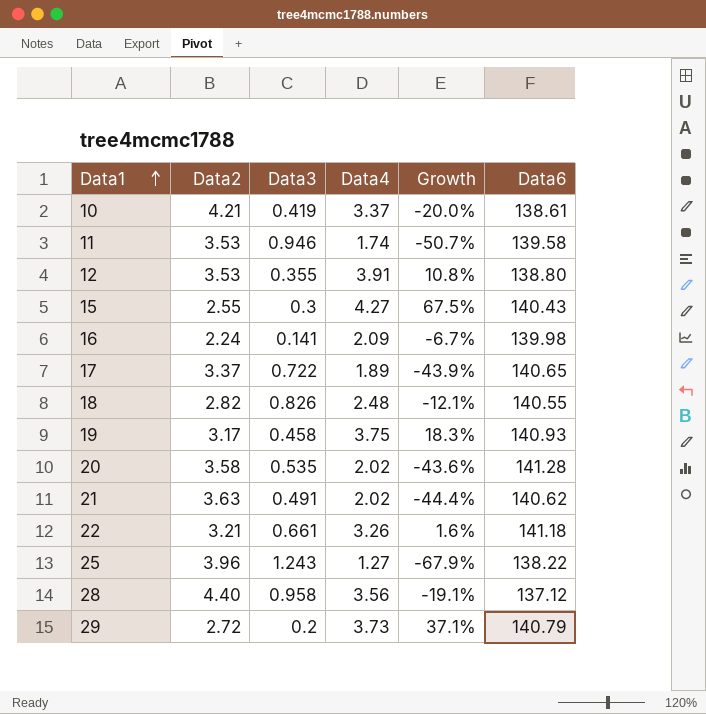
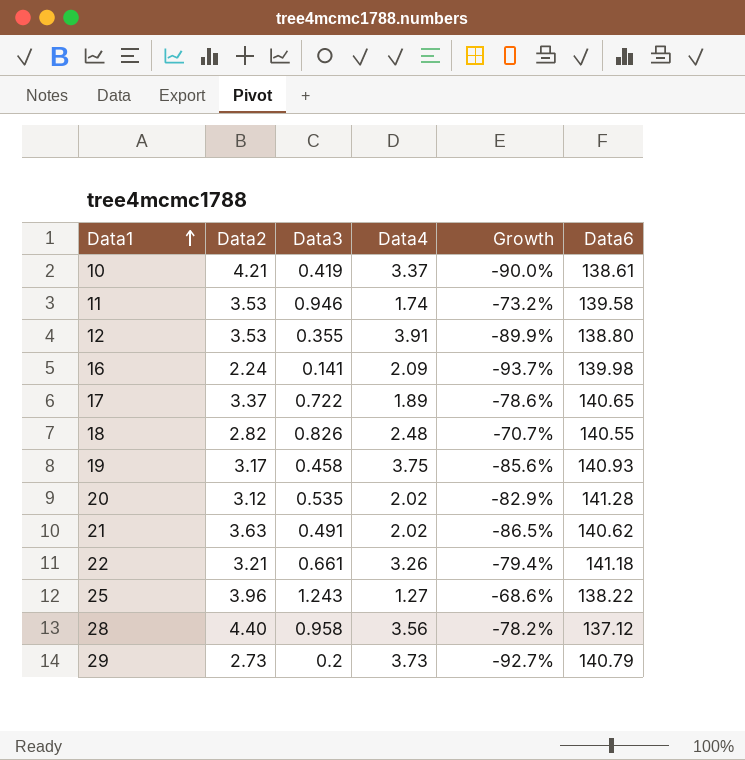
column Growth | formula: ([Data4] - [Data2]) / [Data2] -> ([Data3] - [Data2]) / [Data2]
row 15: 2.55 | 0.3 | 4.27 | 67.5% | 140.43 -> none
20 | Data2: 3.58 -> 3.12
29 | Data2: 2.72 -> 2.73

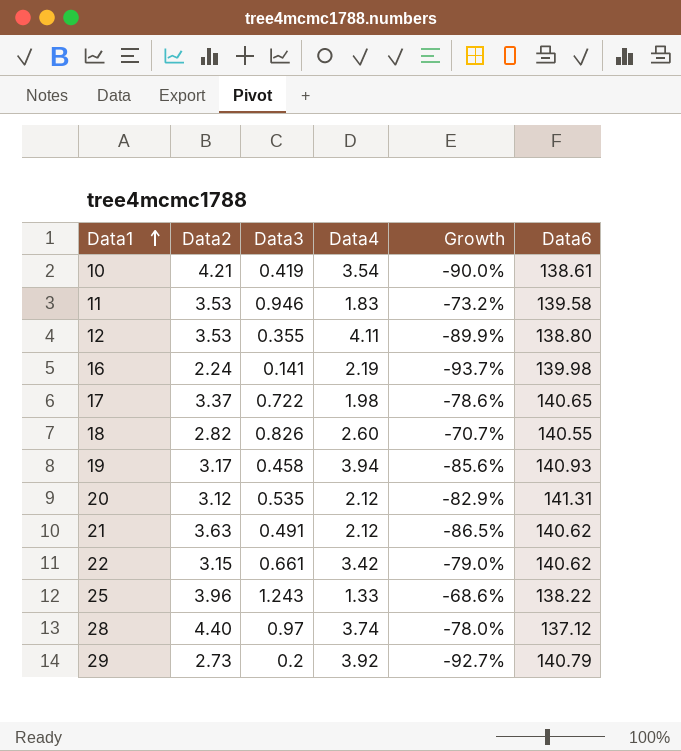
10 | Data4: 3.37 -> 3.54
11 | Data4: 1.74 -> 1.83
12 | Data4: 3.91 -> 4.11
16 | Data4: 2.09 -> 2.19
17 | Data4: 1.89 -> 1.98
18 | Data4: 2.48 -> 2.60
19 | Data4: 3.75 -> 3.94
20 | Data4: 2.02 -> 2.12
20 | Data6: 141.28 -> 141.31
21 | Data4: 2.02 -> 2.12
22 | Data2: 3.21 -> 3.15
22 | Data4: 3.26 -> 3.42
22 | Growth: -79.4% -> -79.0%
22 | Data6: 141.18 -> 140.62
25 | Data4: 1.27 -> 1.33
28 | Data3: 0.958 -> 0.97
28 | Data4: 3.56 -> 3.74
28 | Growth: -78.2% -> -78.0%
29 | Data4: 3.73 -> 3.92

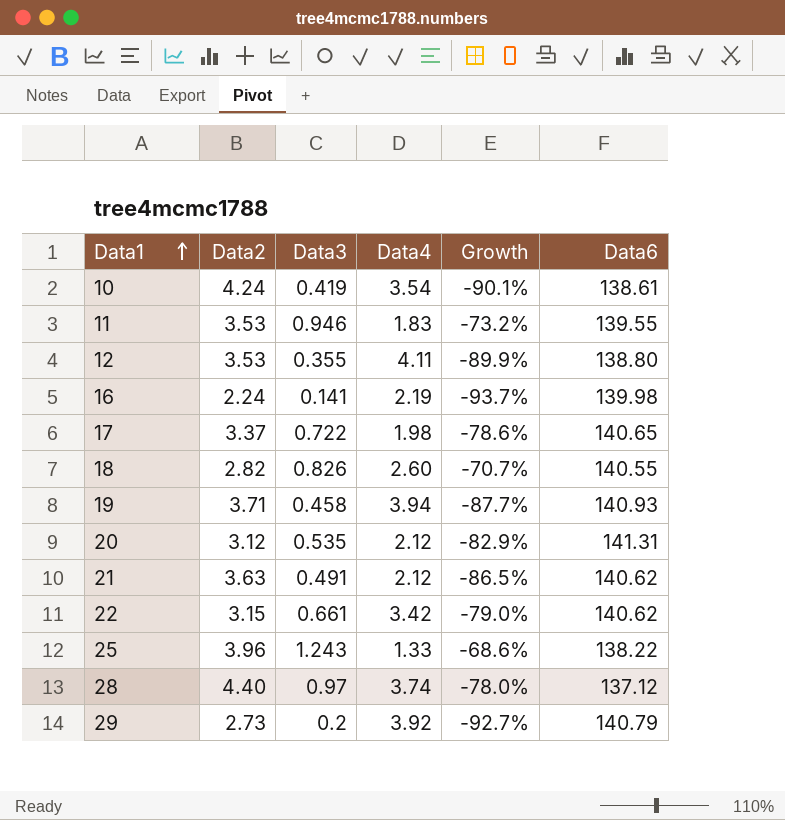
10 | Data2: 4.21 -> 4.24
10 | Growth: -90.0% -> -90.1%
11 | Data6: 139.58 -> 139.55
19 | Data2: 3.17 -> 3.71
19 | Growth: -85.6% -> -87.7%

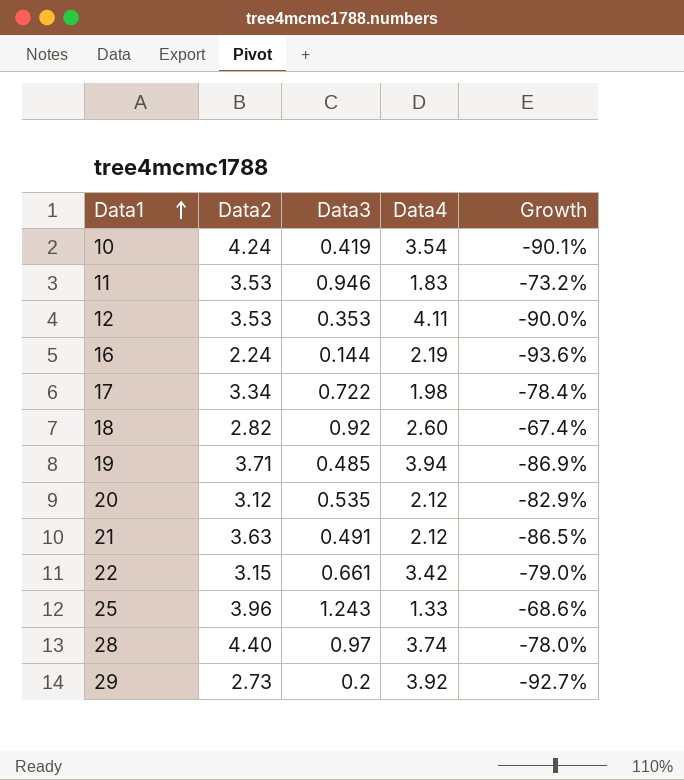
column Data6 | position: 6 -> none
12 | Data3: 0.355 -> 0.353
12 | Growth: -89.9% -> -90.0%
16 | Data3: 0.141 -> 0.144
16 | Growth: -93.7% -> -93.6%
17 | Data2: 3.37 -> 3.34
17 | Growth: -78.6% -> -78.4%
18 | Data3: 0.826 -> 0.92
18 | Growth: -70.7% -> -67.4%
19 | Data3: 0.458 -> 0.485
19 | Growth: -87.7% -> -86.9%

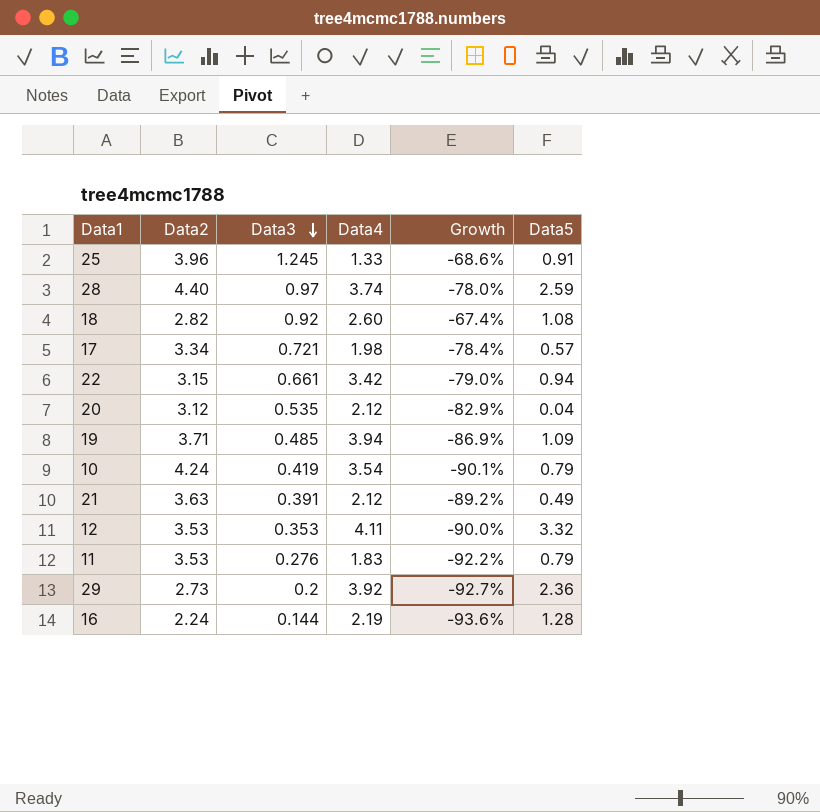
row order: Data1 ascending -> Data3 descending
column Data5 | position: none -> 6
25 | Data3: 1.243 -> 1.245
17 | Data3: 0.722 -> 0.721
21 | Data3: 0.491 -> 0.391
21 | Growth: -86.5% -> -89.2%
11 | Data3: 0.946 -> 0.276
11 | Growth: -73.2% -> -92.2%

